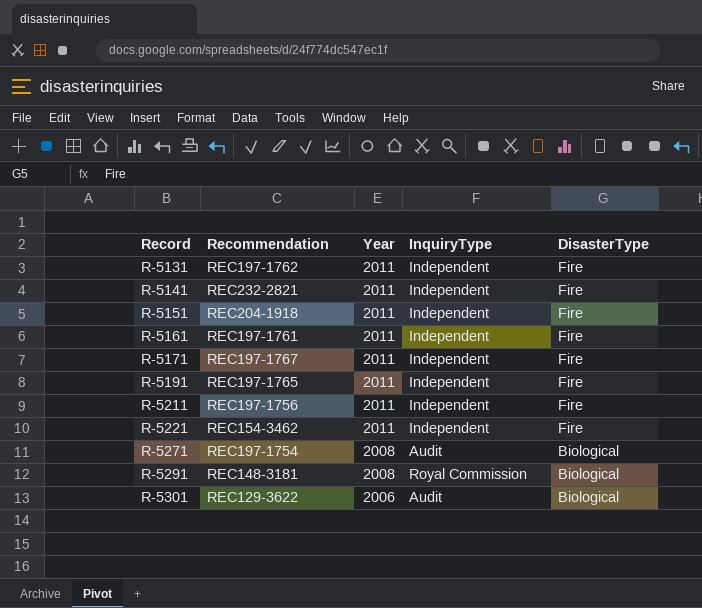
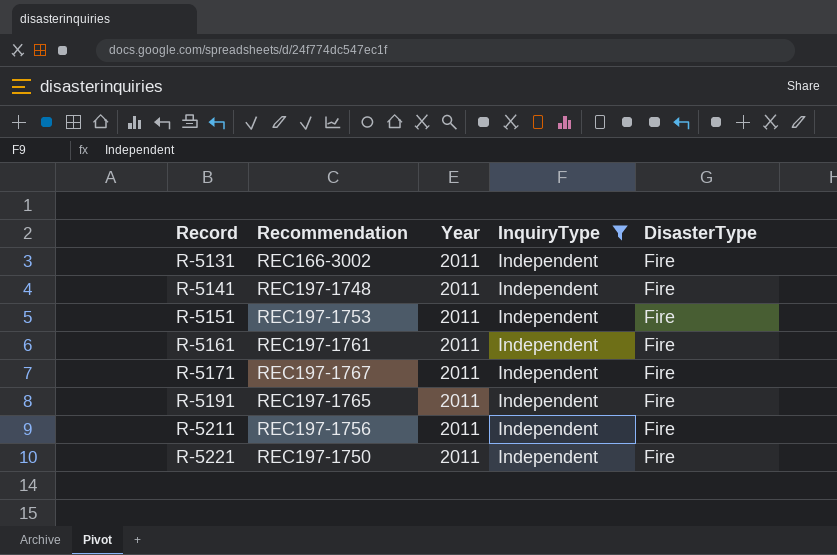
filter: none -> InquiryType = Independent
R-5131 | Recommendation: REC197-1762 -> REC166-3002
R-5141 | Recommendation: REC232-2821 -> REC197-1748
R-5151 | Recommendation: REC204-1918 -> REC197-1753
R-5221 | Recommendation: REC154-3462 -> REC197-1750

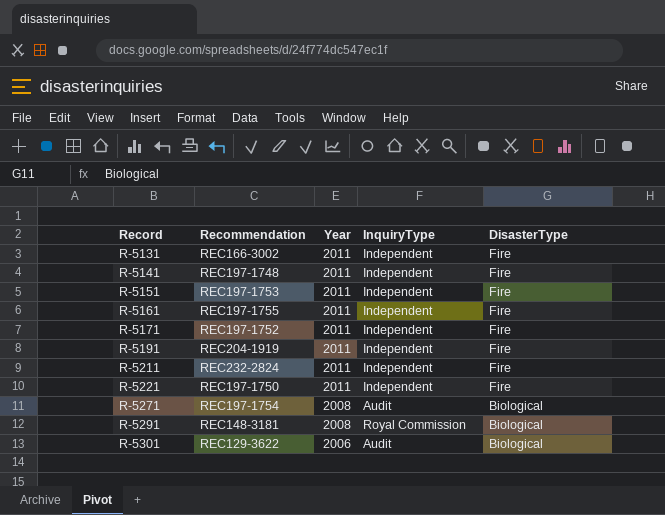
filter: InquiryType = Independent -> none
R-5161 | Recommendation: REC197-1761 -> REC197-1755
R-5171 | Recommendation: REC197-1767 -> REC197-1752
R-5191 | Recommendation: REC197-1765 -> REC204-1919
R-5211 | Recommendation: REC197-1756 -> REC232-2824

